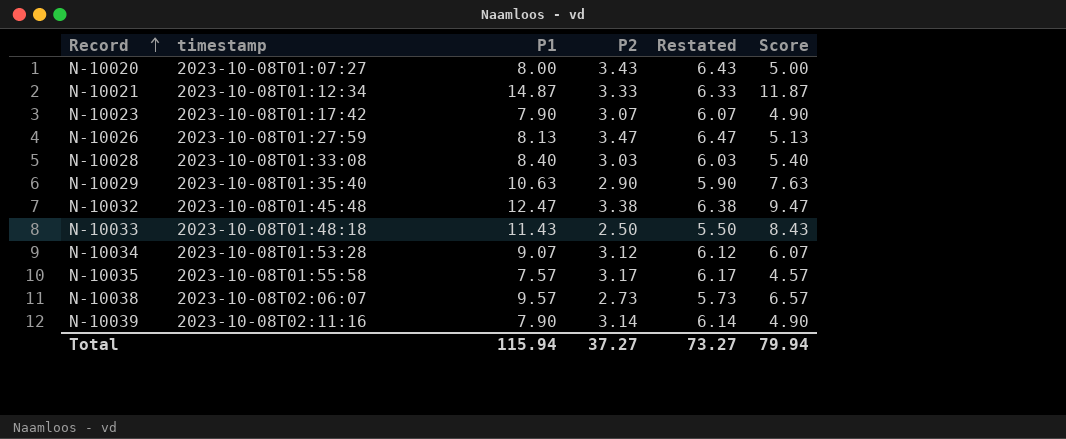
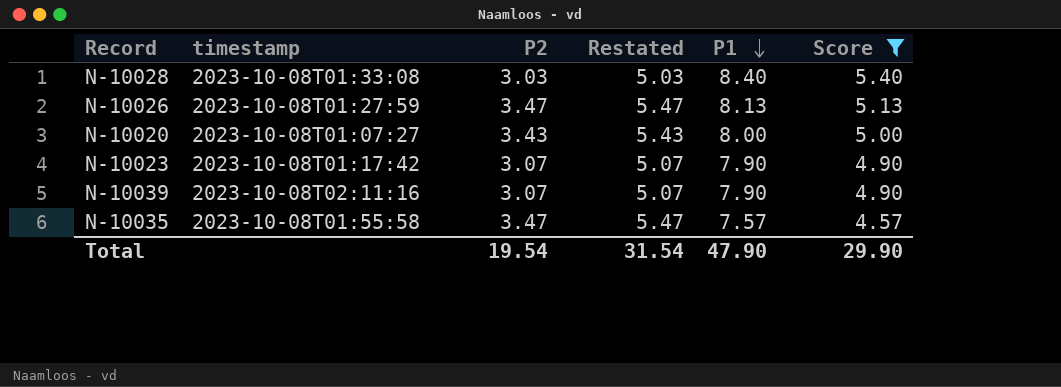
filter: none -> Score <= 5.40
row order: Record ascending -> P1 descending
column Restated | formula: [P2] + 3 -> [P2] + 2
column P1 | position: 3 -> 5
N-10039 | P2: 3.14 -> 3.07
N-10035 | P2: 3.17 -> 3.47
Total | P2: 37.27 -> 19.54
Total | Restated: 73.27 -> 31.54
Total | P1: 115.94 -> 47.90
Total | Score: 79.94 -> 29.90

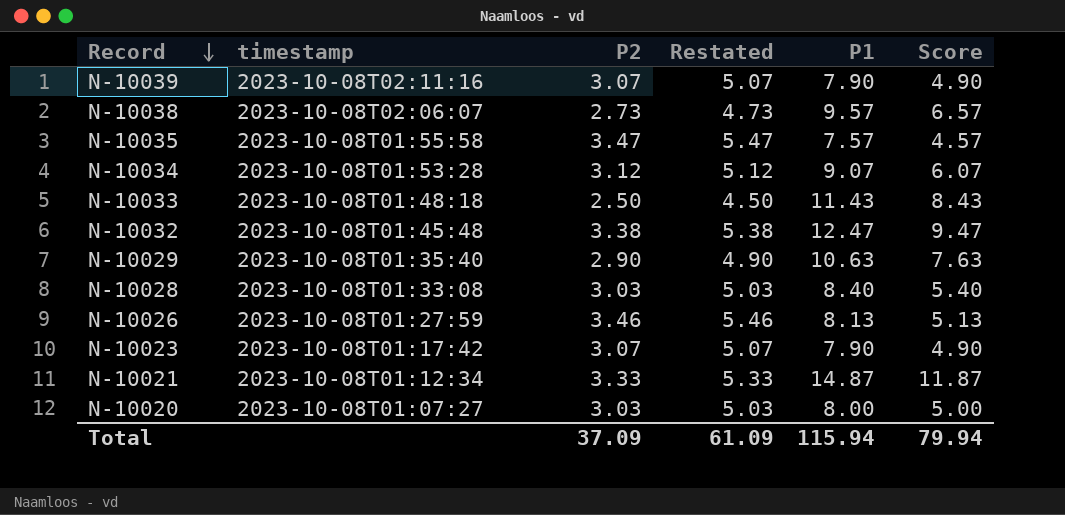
filter: Score <= 5.40 -> none
row order: P1 descending -> Record descending
N-10026 | P2: 3.47 -> 3.46
N-10026 | Restated: 5.47 -> 5.46
N-10020 | P2: 3.43 -> 3.03
N-10020 | Restated: 5.43 -> 5.03
Total | P2: 19.54 -> 37.09
Total | Restated: 31.54 -> 61.09
Total | P1: 47.90 -> 115.94
Total | Score: 29.90 -> 79.94

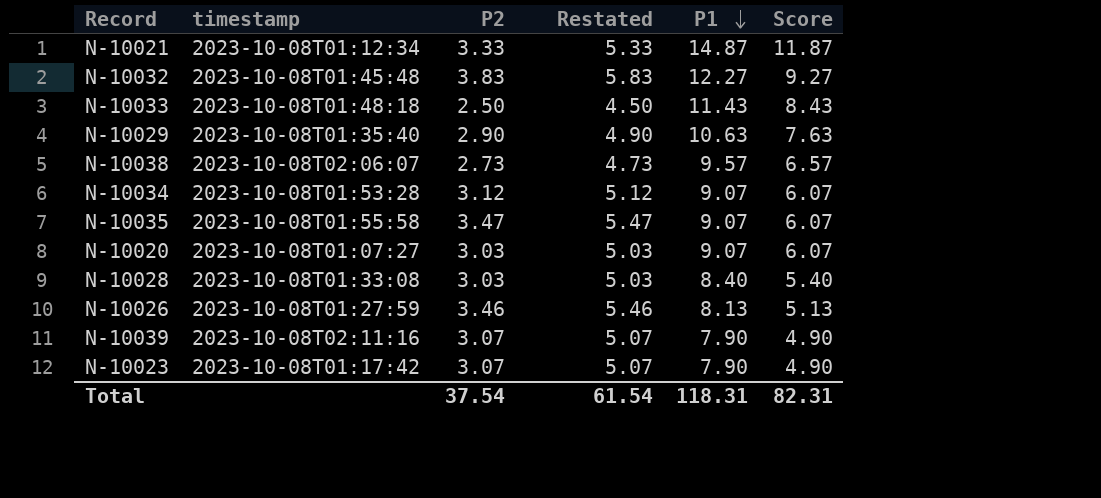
row order: Record descending -> P1 descending
N-10032 | P2: 3.38 -> 3.83
N-10032 | Restated: 5.38 -> 5.83
N-10032 | P1: 12.47 -> 12.27
N-10032 | Score: 9.47 -> 9.27
N-10035 | P1: 7.57 -> 9.07
N-10035 | Score: 4.57 -> 6.07
N-10020 | P1: 8.00 -> 9.07
N-10020 | Score: 5.00 -> 6.07
Total | P2: 37.09 -> 37.54
Total | Restated: 61.09 -> 61.54
Total | P1: 115.94 -> 118.31
Total | Score: 79.94 -> 82.31

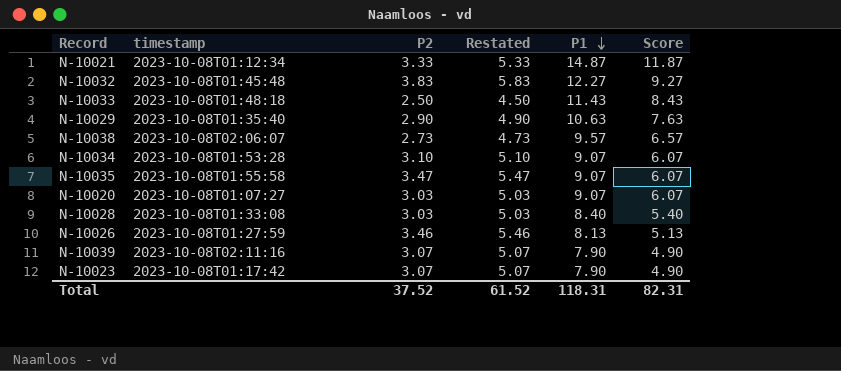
N-10034 | P2: 3.12 -> 3.10
N-10034 | Restated: 5.12 -> 5.10
Total | P2: 37.54 -> 37.52
Total | Restated: 61.54 -> 61.52

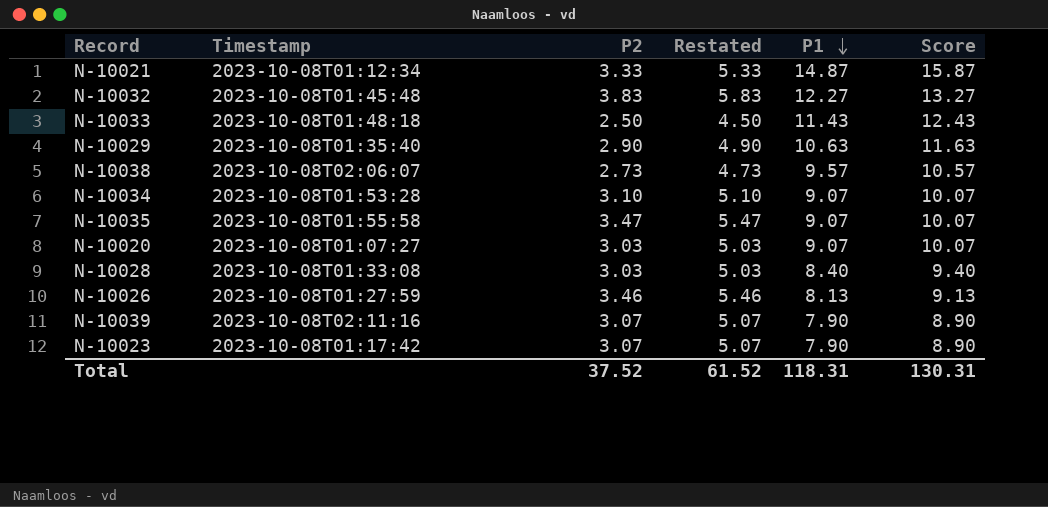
column name: timestamp -> Timestamp
column Score | formula: [P1] - 3 -> [P1] + 1
Total | Score: 82.31 -> 130.31

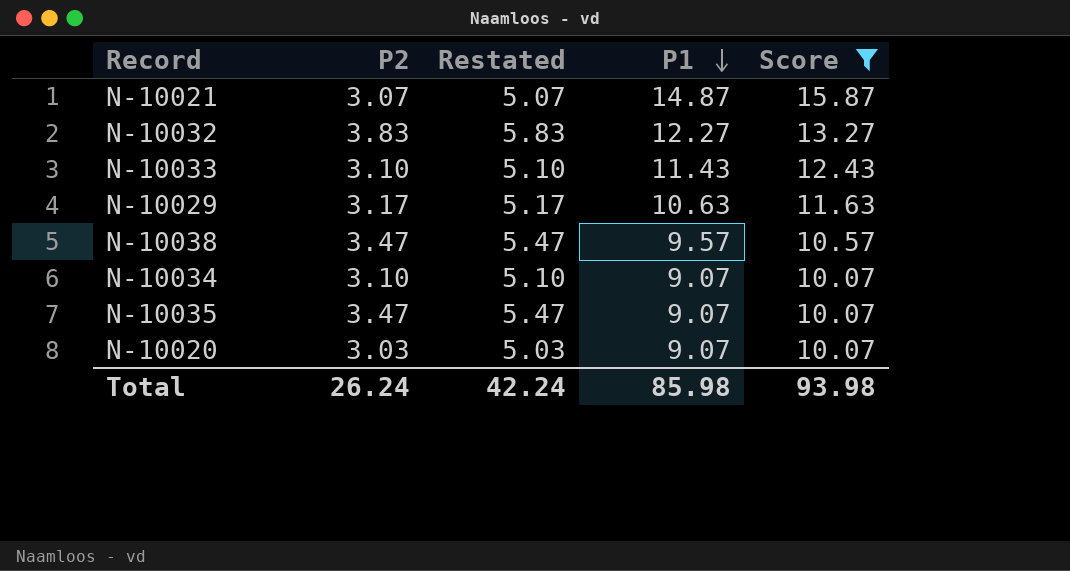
filter: none -> Score >= 10.07
column Timestamp | position: 2 -> none
N-10021 | P2: 3.33 -> 3.07
N-10021 | Restated: 5.33 -> 5.07
N-10033 | P2: 2.50 -> 3.10
N-10033 | Restated: 4.50 -> 5.10
N-10029 | P2: 2.90 -> 3.17
N-10029 | Restated: 4.90 -> 5.17
N-10038 | P2: 2.73 -> 3.47
N-10038 | Restated: 4.73 -> 5.47
Total | P2: 37.52 -> 26.24
Total | Restated: 61.52 -> 42.24
Total | P1: 118.31 -> 85.98
Total | Score: 130.31 -> 93.98

